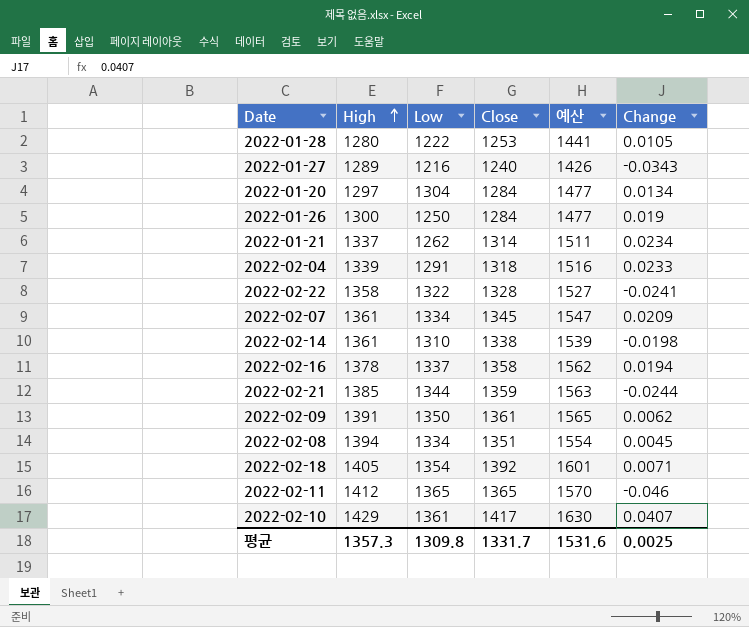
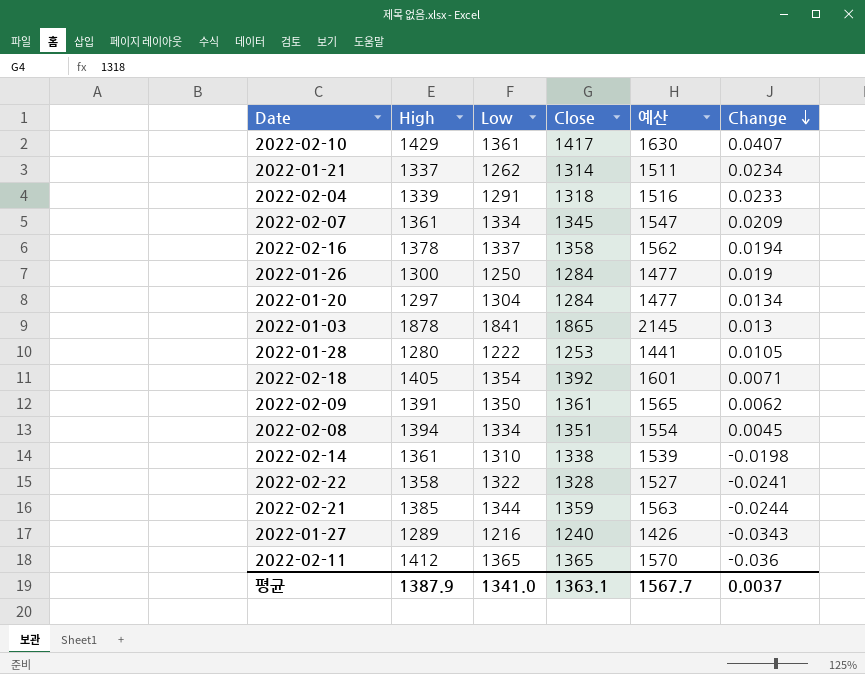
row order: High ascending -> Change descending
row 2022-01-03: none -> 1878 | 1841 | 1865 | 2145 | 0.013
2022-02-11 | Change: -0.046 -> -0.036
평균 | High: 1357.3 -> 1387.9
평균 | Low: 1309.8 -> 1341.0
평균 | Close: 1331.7 -> 1363.1
평균 | 예산: 1531.6 -> 1567.7
평균 | Change: 0.0025 -> 0.0037

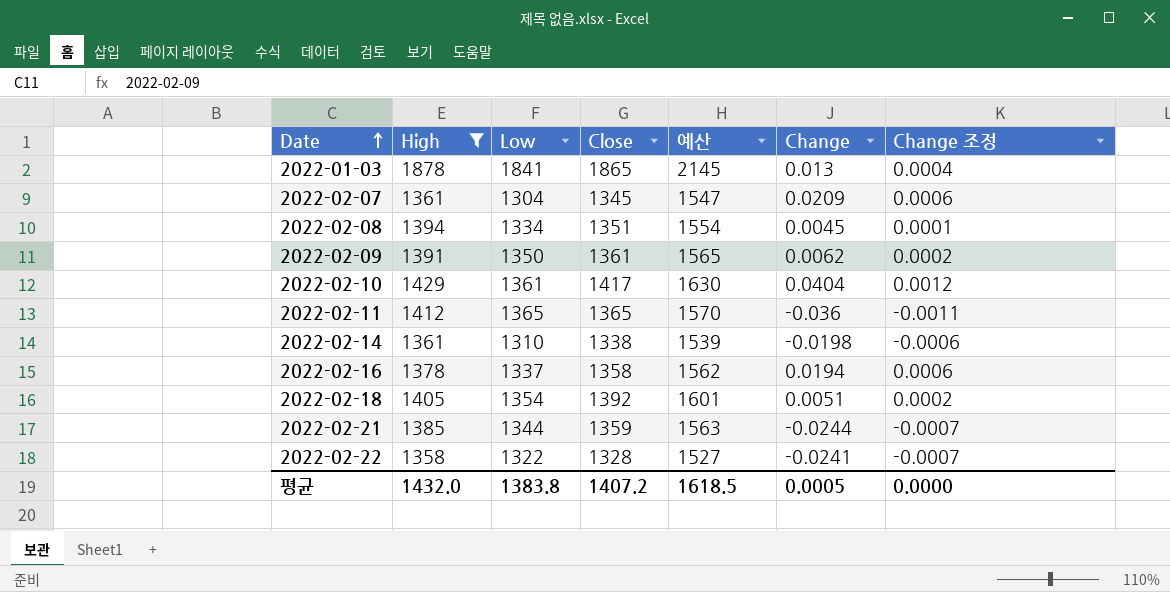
filter: none -> High >= 1358
row order: Change descending -> Date ascending
column Change 조정 | formula: none -> [Change] * 0.03
2022-02-07 | Low: 1334 -> 1304
2022-02-10 | Change: 0.0407 -> 0.0404
2022-02-18 | Change: 0.0071 -> 0.0051
평균 | High: 1387.9 -> 1432.0
평균 | Low: 1341.0 -> 1383.8
평균 | Close: 1363.1 -> 1407.2
평균 | 예산: 1567.7 -> 1618.5
평균 | Change: 0.0037 -> 0.0005

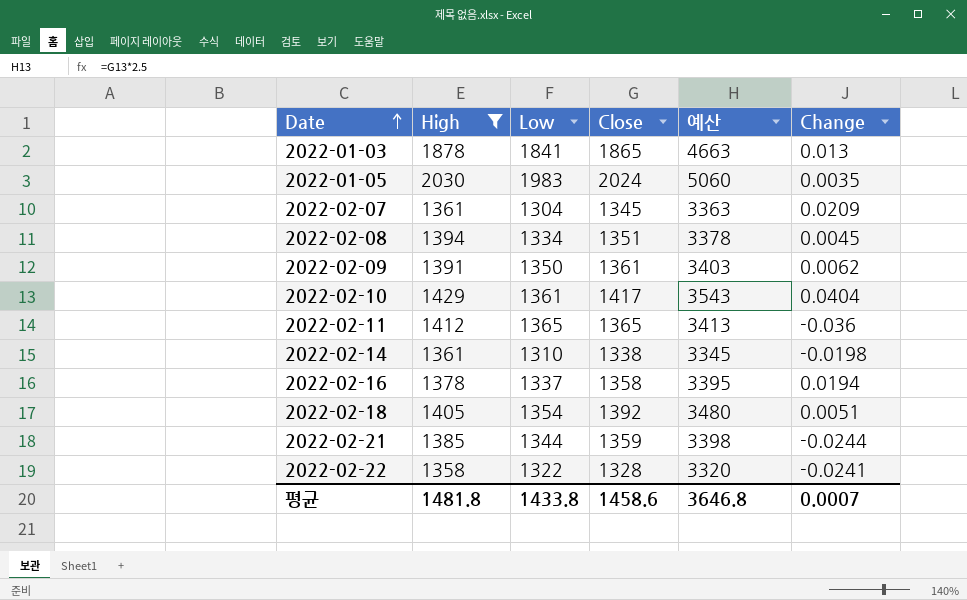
column Change 조정 | formula: [Change] * 0.03 -> none
column 예산 | formula: [Close] * 1.15 -> [Close] * 2.5
row 2022-01-05: none -> 2030 | 1983 | 2024 | 5060 | 0.0035
평균 | High: 1432.0 -> 1481.8
평균 | Low: 1383.8 -> 1433.8
평균 | Close: 1407.2 -> 1458.6
평균 | 예산: 1618.5 -> 3646.8
평균 | Change: 0.0005 -> 0.0007

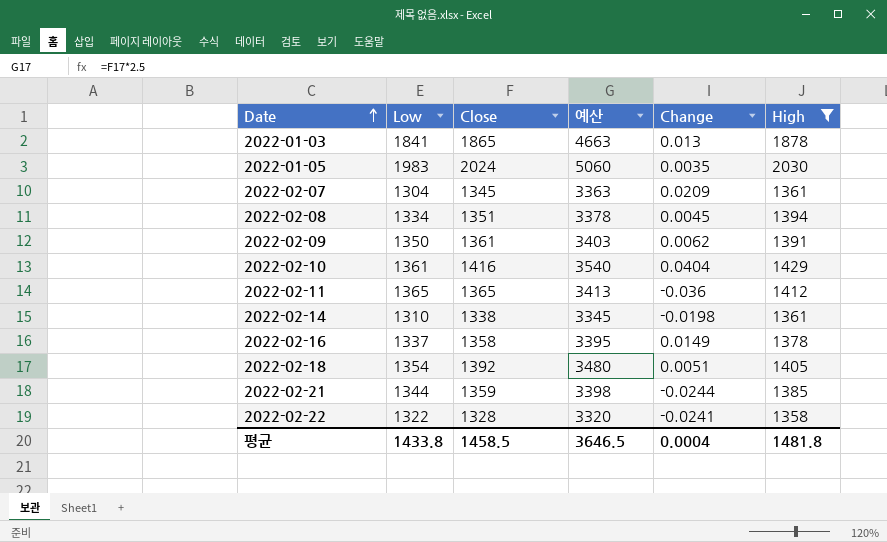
column High | position: 2 -> 6
2022-02-10 | Close: 1417 -> 1416
2022-02-10 | 예산: 3543 -> 3540
2022-02-16 | Change: 0.0194 -> 0.0149
평균 | Close: 1458.6 -> 1458.5
평균 | 예산: 3646.8 -> 3646.5
평균 | Change: 0.0007 -> 0.0004

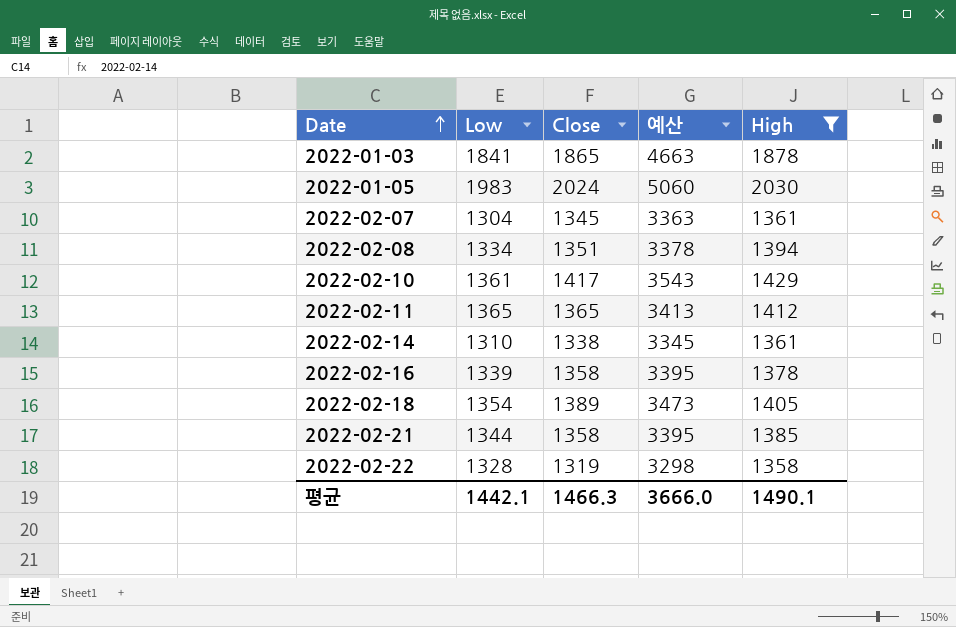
column Change | position: 5 -> none
row 2022-02-09: 1350 | 1361 | 3403 | 0.0062 | 1391 -> none
2022-02-10 | Close: 1416 -> 1417
2022-02-10 | 예산: 3540 -> 3543
2022-02-16 | Low: 1337 -> 1339
2022-02-18 | Close: 1392 -> 1389
2022-02-18 | 예산: 3480 -> 3473
2022-02-21 | Close: 1359 -> 1358
2022-02-21 | 예산: 3398 -> 3395
2022-02-22 | Low: 1322 -> 1328
2022-02-22 | Close: 1328 -> 1319
2022-02-22 | 예산: 3320 -> 3298
평균 | Low: 1433.8 -> 1442.1
평균 | Close: 1458.5 -> 1466.3
평균 | 예산: 3646.5 -> 3666.0
평균 | High: 1481.8 -> 1490.1

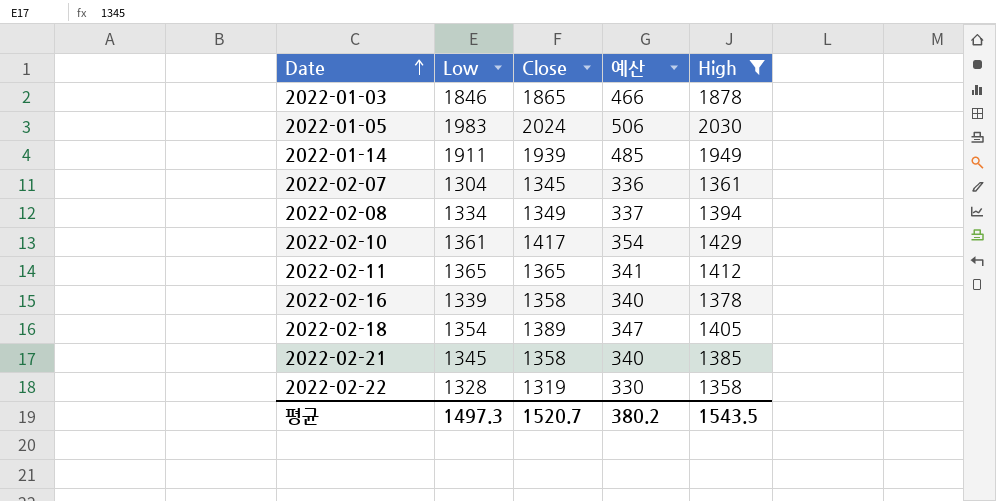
column 예산 | formula: [Close] * 2.5 -> [Close] * 0.25
row 2022-02-14: 1310 | 1338 | 3345 | 1361 -> none
2022-01-03 | Low: 1841 -> 1846
row 2022-01-14: none -> 1911 | 1939 | 485 | 1949
2022-02-08 | Close: 1351 -> 1349
2022-02-21 | Low: 1344 -> 1345
평균 | Low: 1442.1 -> 1497.3
평균 | Close: 1466.3 -> 1520.7
평균 | 예산: 3666.0 -> 380.2
평균 | High: 1490.1 -> 1543.5

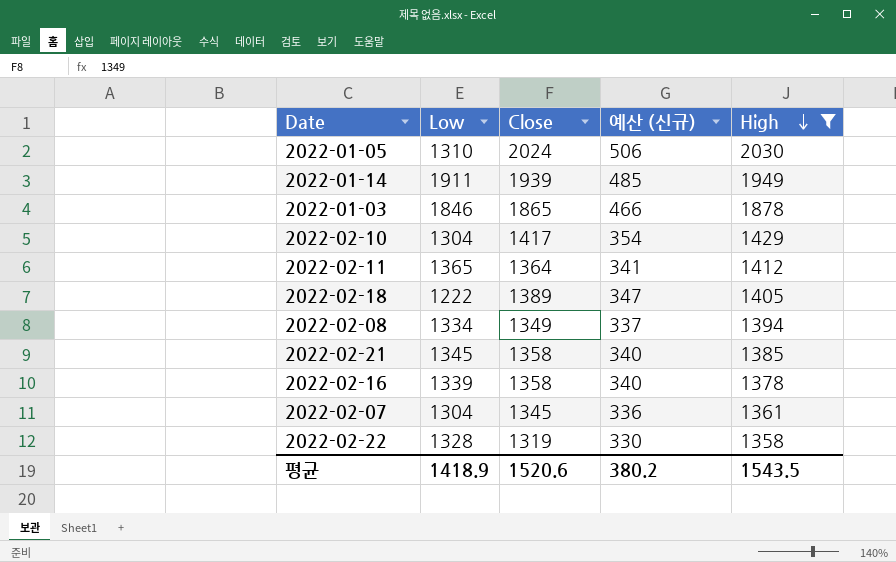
row order: Date ascending -> High descending
column name: 예산 -> 예산 (신규)
2022-01-05 | Low: 1983 -> 1310
2022-02-10 | Low: 1361 -> 1304
2022-02-11 | Close: 1365 -> 1364
2022-02-18 | Low: 1354 -> 1222
평균 | Low: 1497.3 -> 1418.9
평균 | Close: 1520.7 -> 1520.6

